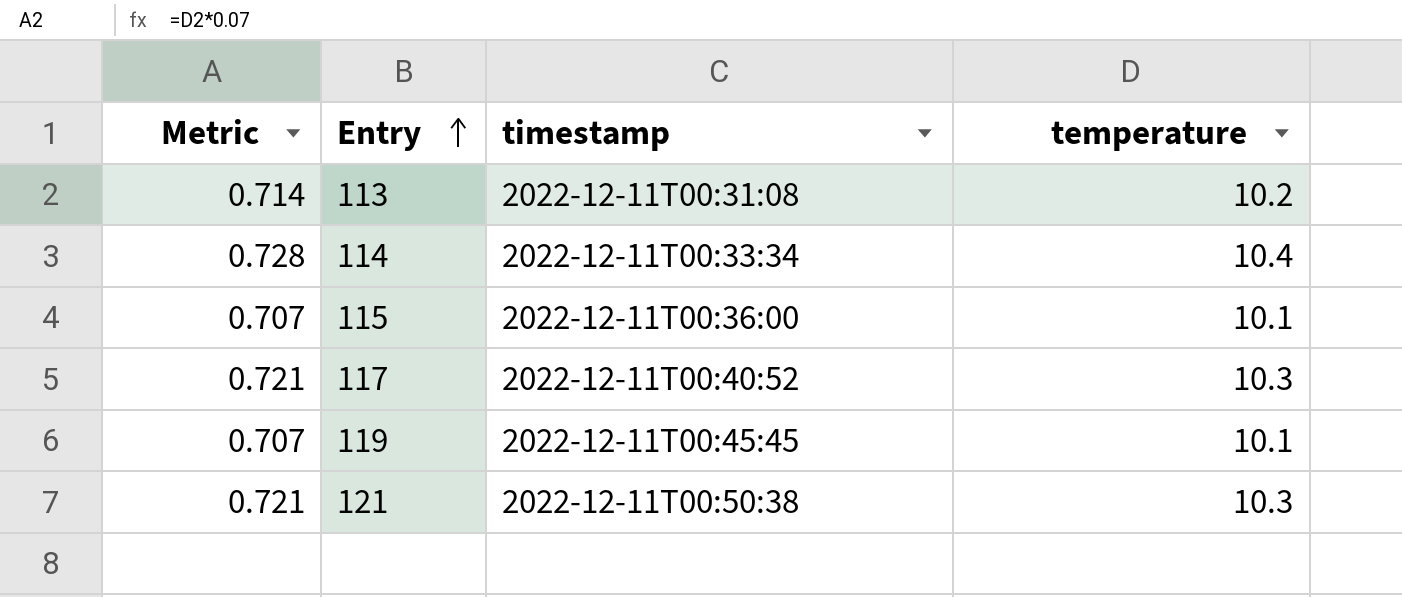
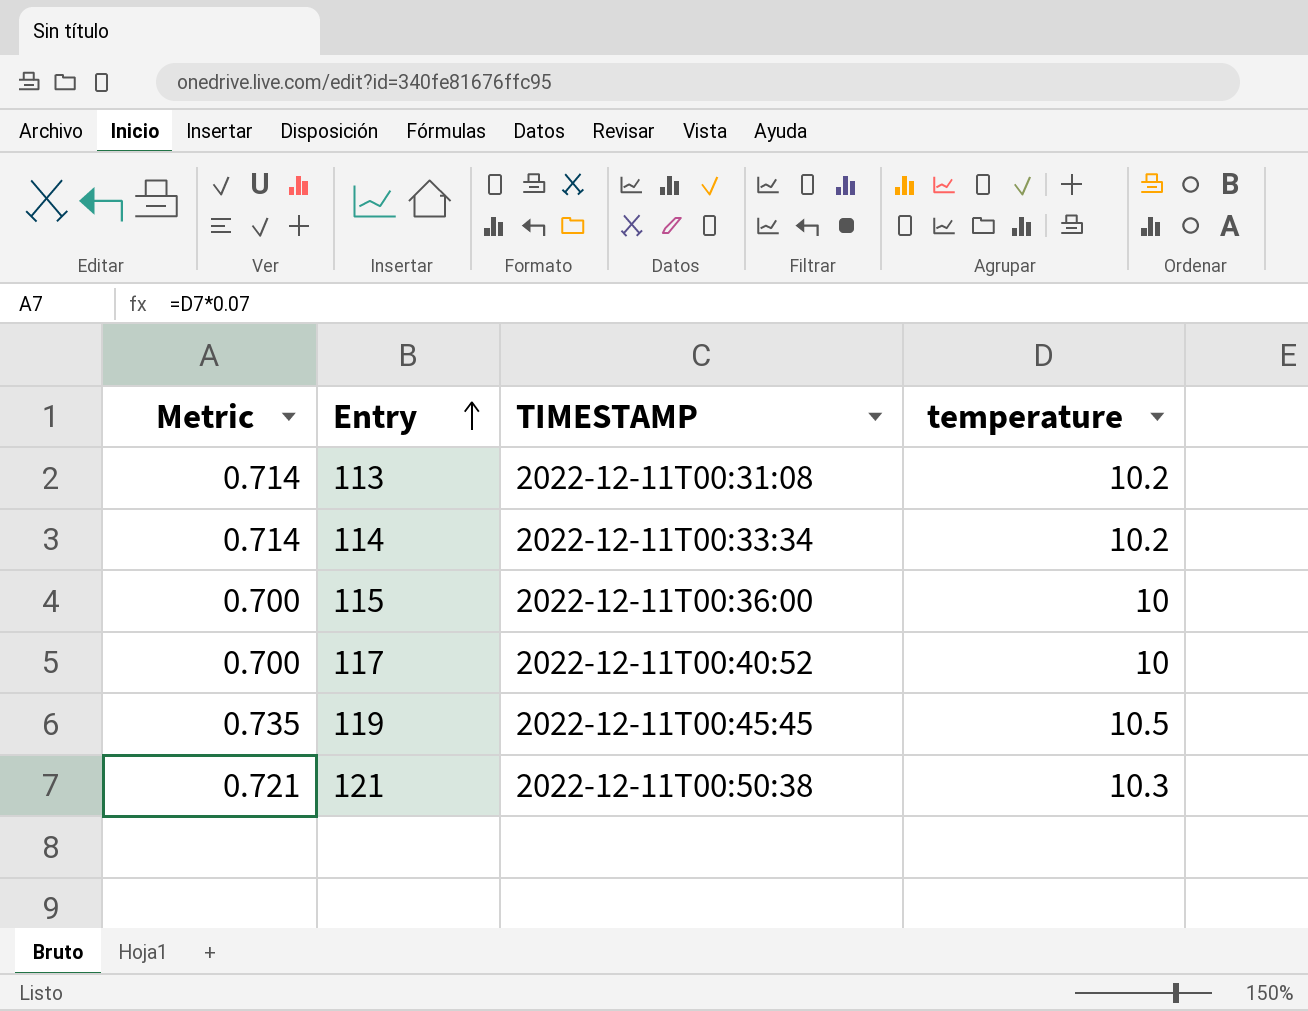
column name: timestamp -> TIMESTAMP
114 | Metric: 0.728 -> 0.714
114 | temperature: 10.4 -> 10.2
115 | Metric: 0.707 -> 0.700
115 | temperature: 10.1 -> 10
117 | Metric: 0.721 -> 0.700
117 | temperature: 10.3 -> 10
119 | Metric: 0.707 -> 0.735
119 | temperature: 10.1 -> 10.5

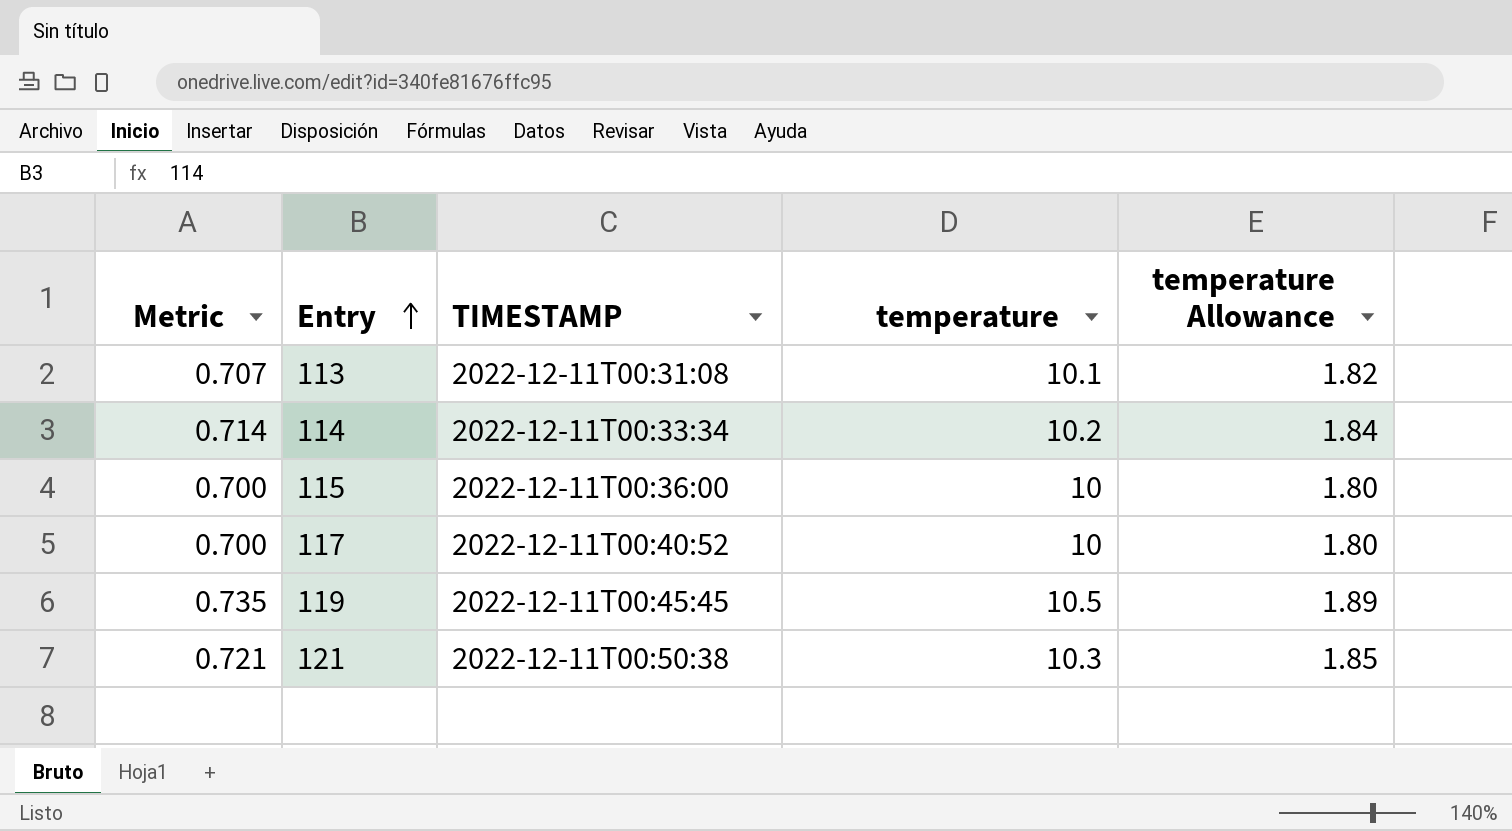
column temperature Allowance | formula: none -> [temperature] * 0.18
113 | Metric: 0.714 -> 0.707
113 | temperature: 10.2 -> 10.1

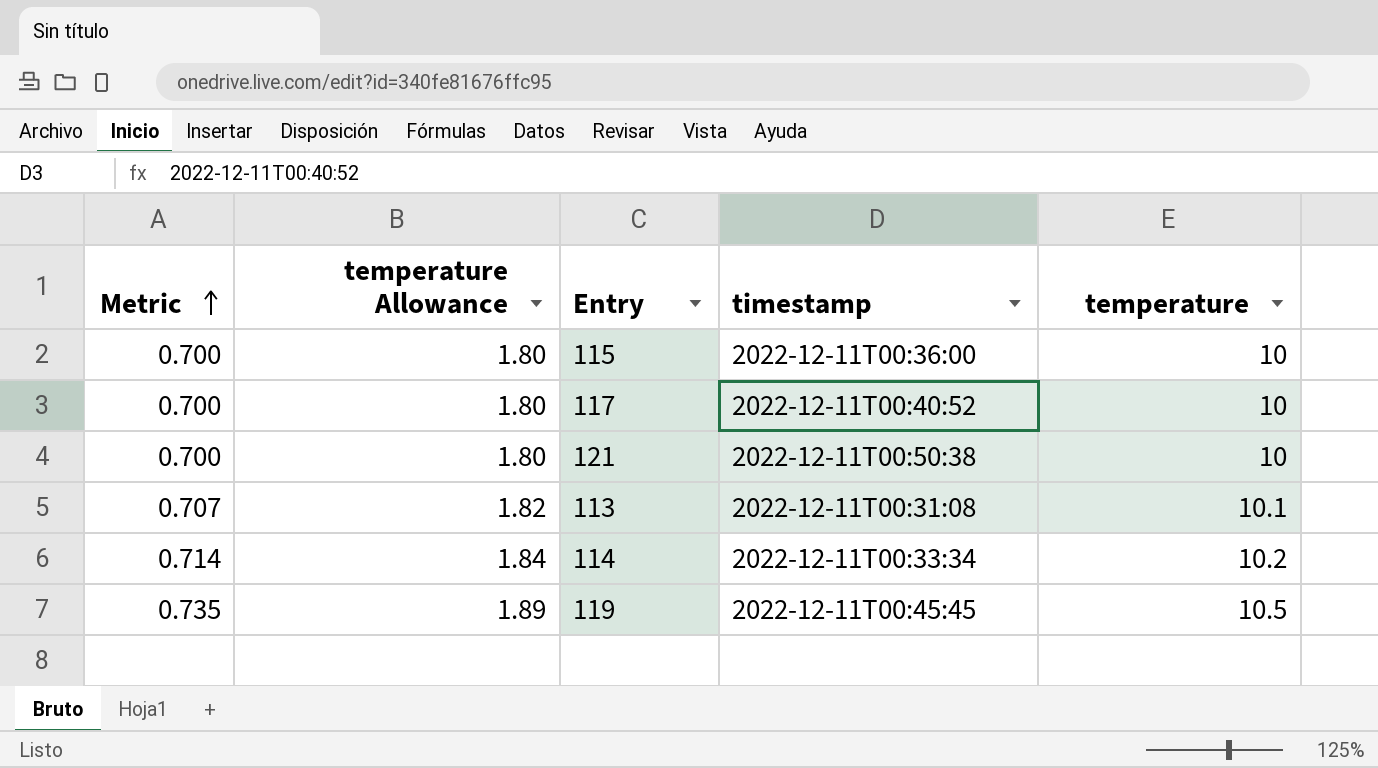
row order: Entry ascending -> Metric ascending
column temperature Allowance | position: 5 -> 2
column name: TIMESTAMP -> timestamp
121 | Metric: 0.721 -> 0.700
121 | temperature Allowance: 1.85 -> 1.80
121 | temperature: 10.3 -> 10

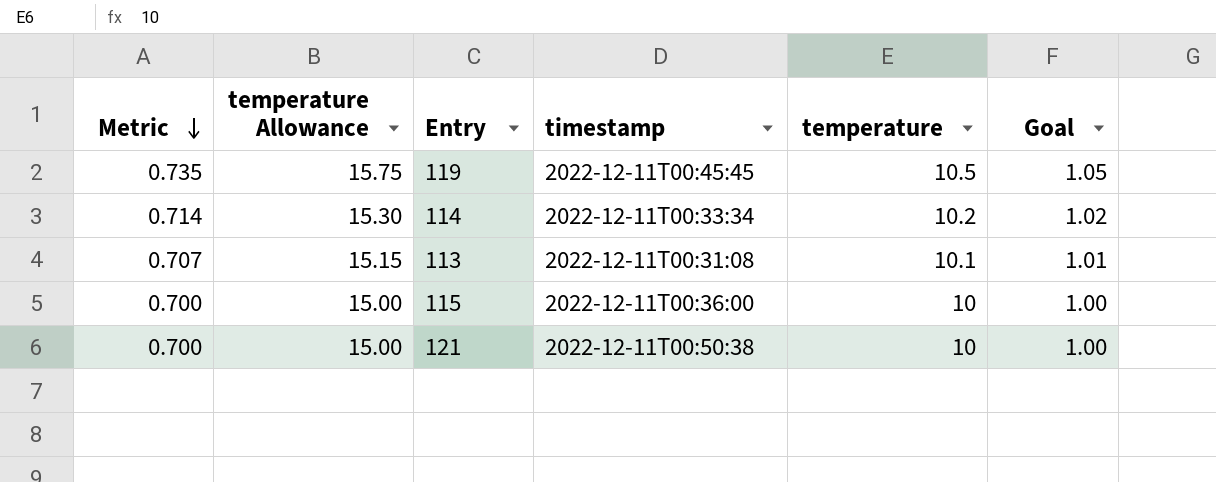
row order: Metric ascending -> Metric descending
column temperature Allowance | formula: [temperature] * 0.18 -> [temperature] * 1.5
column Goal | formula: none -> [temperature] * 0.1
row 117: 0.700 | 1.80 | 2022-12-11T00:40:52 | 10 -> none

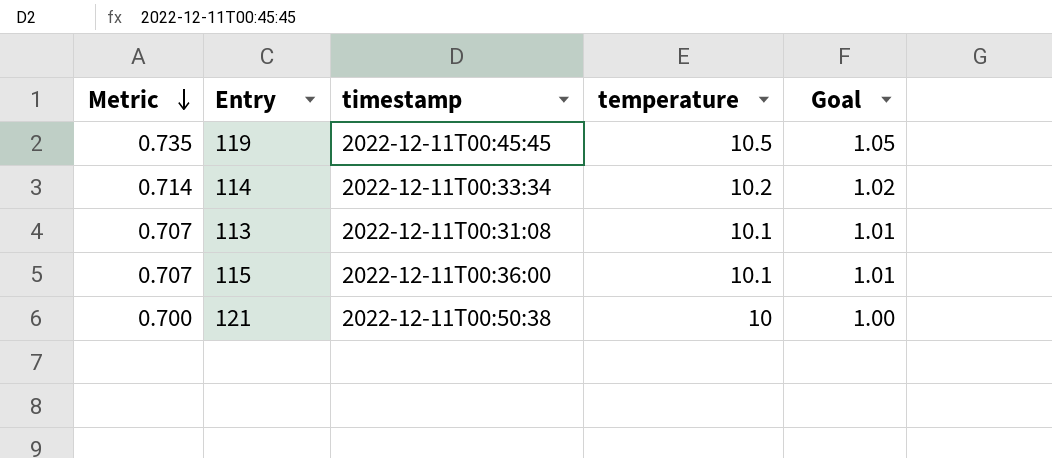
column temperature Allowance | formula: [temperature] * 1.5 -> none
115 | Metric: 0.700 -> 0.707
115 | temperature: 10 -> 10.1
115 | Goal: 1.00 -> 1.01

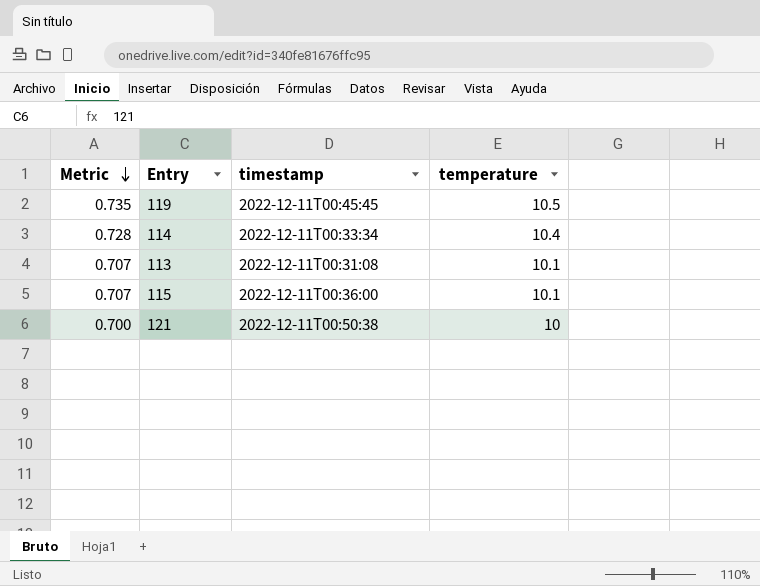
column Goal | formula: [temperature] * 0.1 -> none
114 | Metric: 0.714 -> 0.728
114 | temperature: 10.2 -> 10.4

